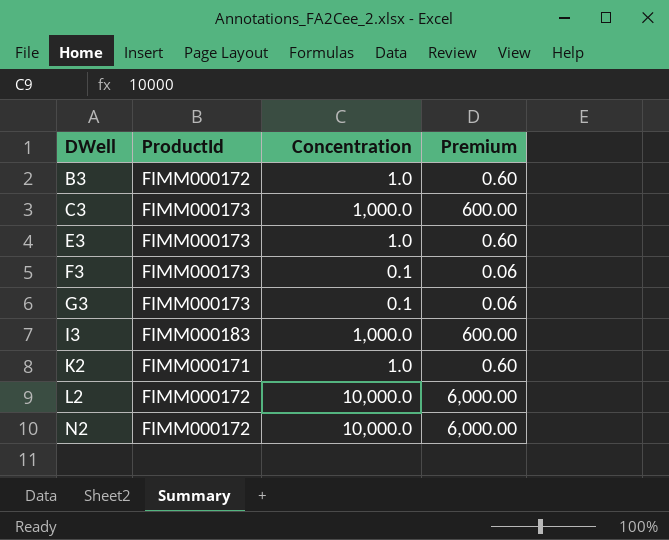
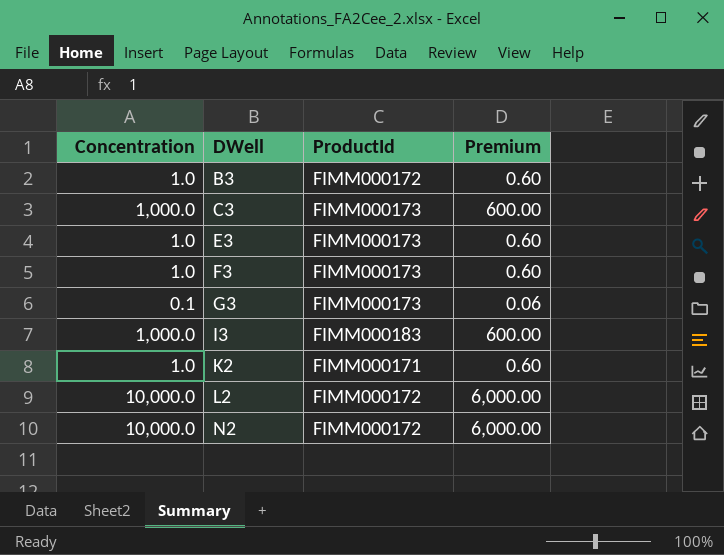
column Concentration | position: 3 -> 1
F3 | Concentration: 0.1 -> 1.0
F3 | Premium: 0.06 -> 0.60

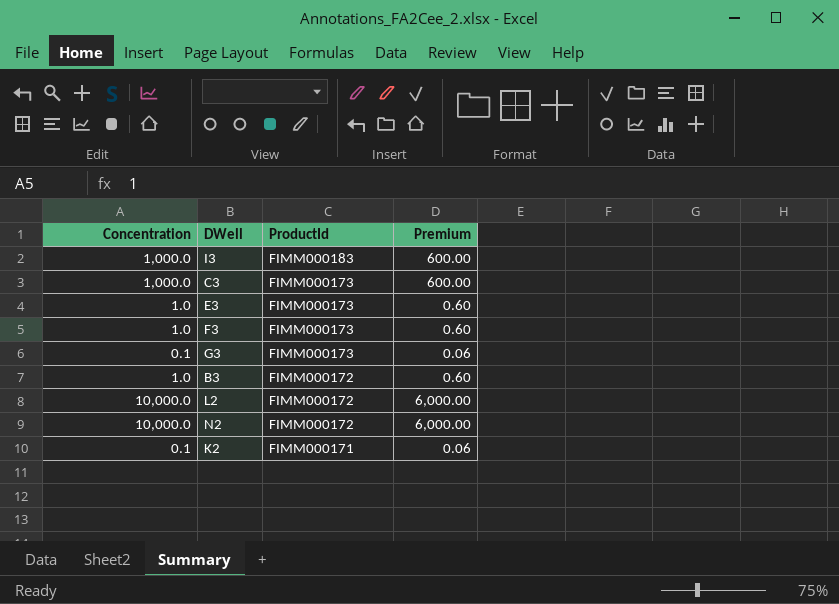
row order: DWell ascending -> ProductId descending
K2 | Concentration: 1.0 -> 0.1
K2 | Premium: 0.60 -> 0.06

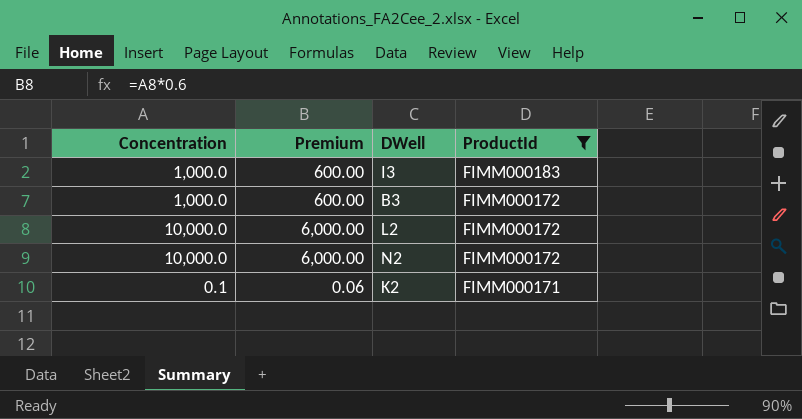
filter: none -> ProductId != FIMM000173
column Premium | position: 4 -> 2
B3 | Concentration: 1.0 -> 1,000.0
B3 | Premium: 0.60 -> 600.00

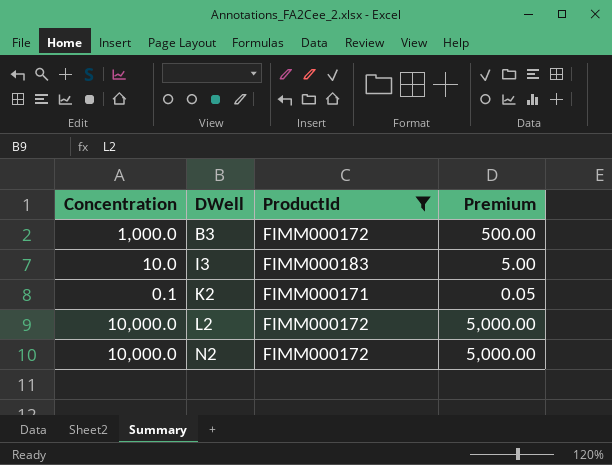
row order: ProductId descending -> DWell ascending
column Premium | formula: [Concentration] * 0.6 -> [Concentration] * 0.5
column Premium | position: 2 -> 4
I3 | Concentration: 1,000.0 -> 10.0

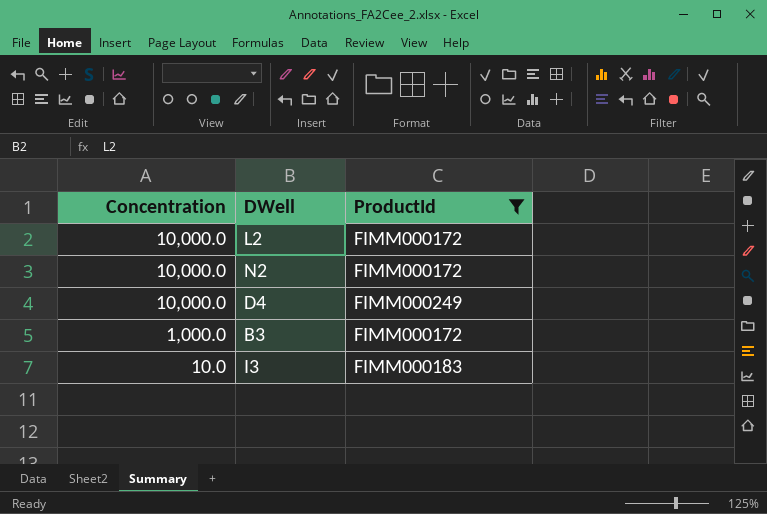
row order: DWell ascending -> Concentration descending
column Premium | formula: [Concentration] * 0.5 -> none
row K2: 0.1 | FIMM000171 | 0.05 -> none
row D4: none -> 10,000.0 | FIMM000249

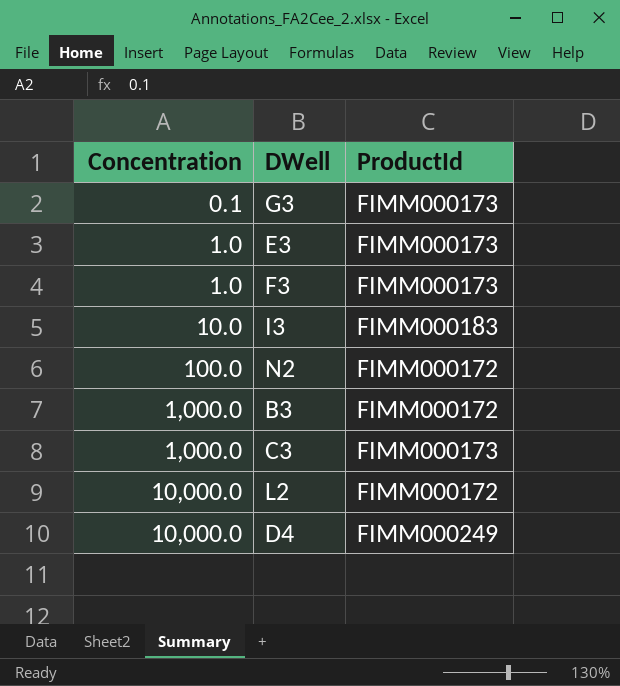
filter: ProductId != FIMM000173 -> none
row order: Concentration descending -> Concentration ascending
N2 | Concentration: 10,000.0 -> 100.0

